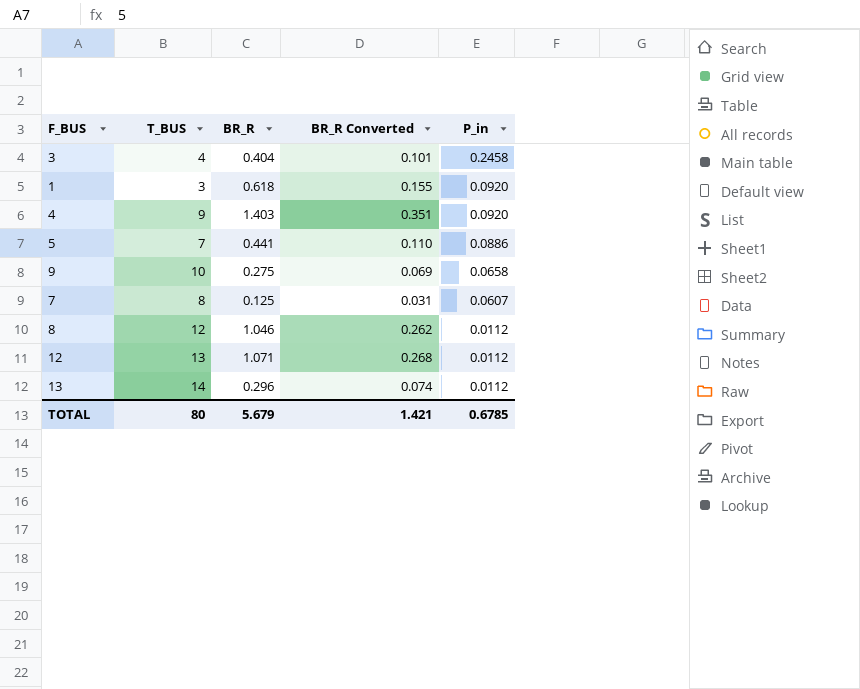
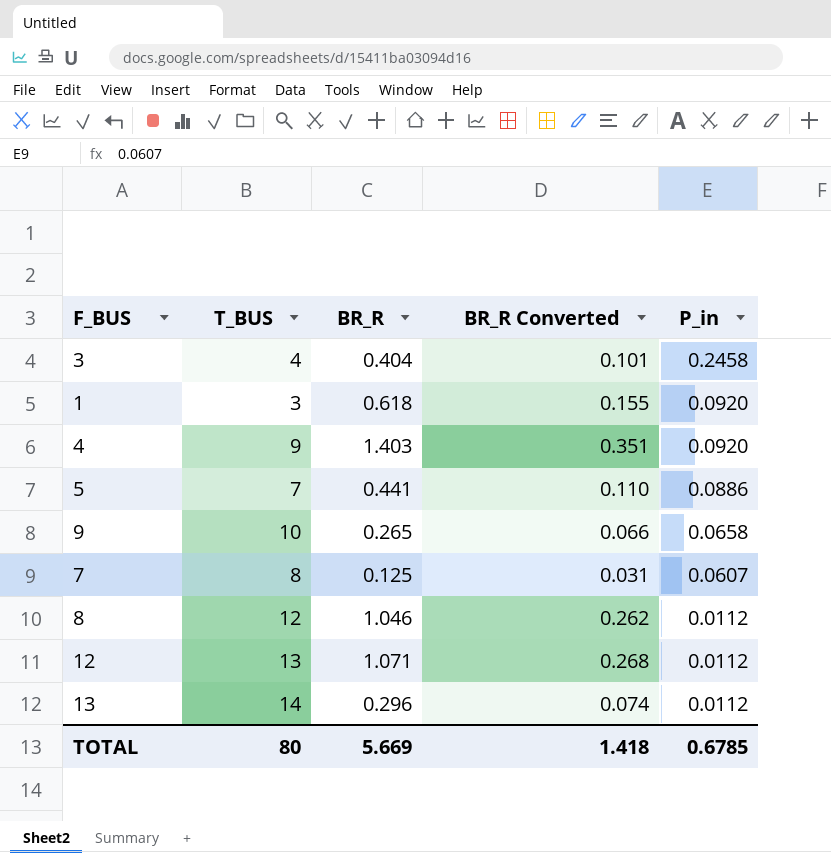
9 | BR_R: 0.275 -> 0.265
9 | BR_R Converted: 0.069 -> 0.066
TOTAL | BR_R: 5.679 -> 5.669
TOTAL | BR_R Converted: 1.421 -> 1.418

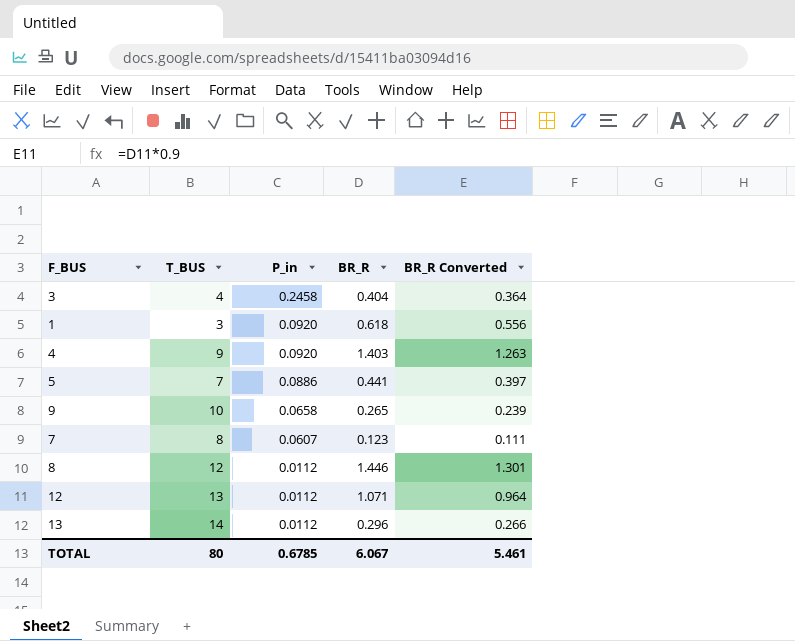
column P_in | position: 5 -> 3
column BR_R Converted | formula: [BR_R] * 0.25 -> [BR_R] * 0.9
7 | BR_R: 0.125 -> 0.123
8 | BR_R: 1.046 -> 1.446
TOTAL | BR_R: 5.669 -> 6.067
TOTAL | BR_R Converted: 1.418 -> 5.461

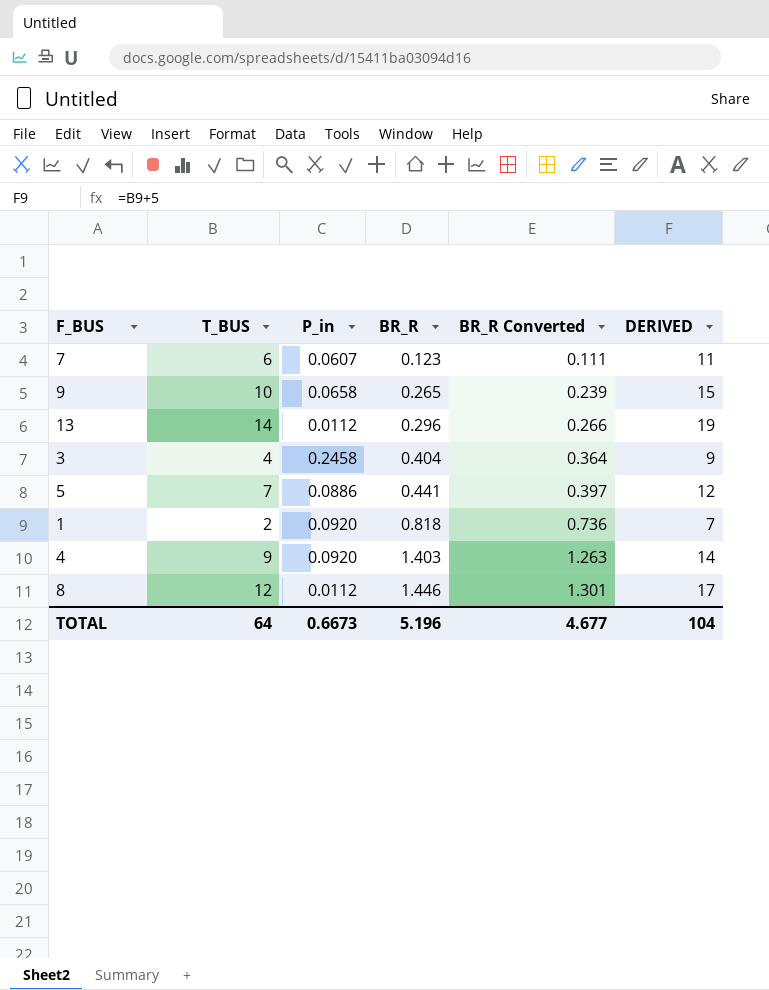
row order: P_in descending -> BR_R ascending
column DERIVED | formula: none -> [T_BUS] + 5
row 12: 13 | 0.0112 | 1.071 | 0.964 -> none
7 | T_BUS: 8 -> 6
1 | T_BUS: 3 -> 2
1 | BR_R: 0.618 -> 0.818
1 | BR_R Converted: 0.556 -> 0.736
TOTAL | T_BUS: 80 -> 64
TOTAL | P_in: 0.6785 -> 0.6673
TOTAL | BR_R: 6.067 -> 5.196
TOTAL | BR_R Converted: 5.461 -> 4.677

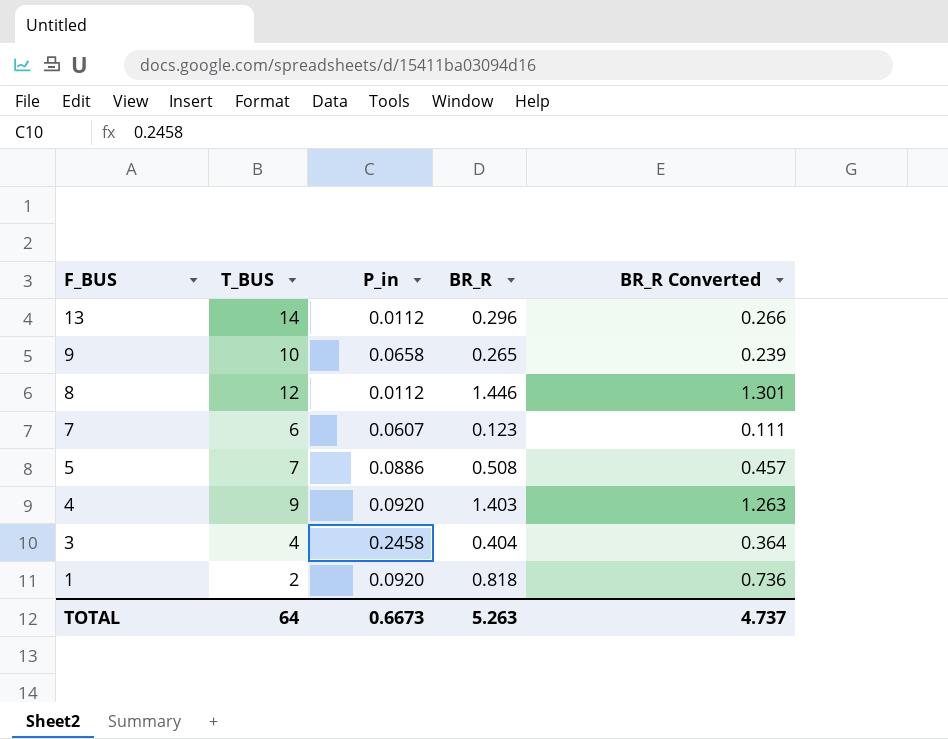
row order: BR_R ascending -> F_BUS descending
column DERIVED | formula: [T_BUS] + 5 -> none
5 | BR_R: 0.441 -> 0.508
5 | BR_R Converted: 0.397 -> 0.457
TOTAL | BR_R: 5.196 -> 5.263
TOTAL | BR_R Converted: 4.677 -> 4.737

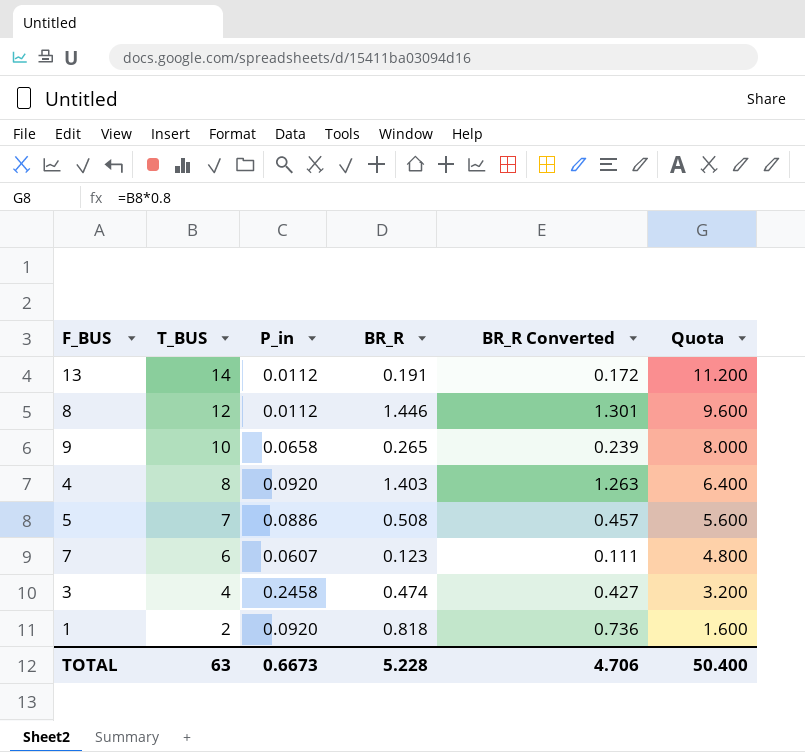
row order: F_BUS descending -> T_BUS descending
column Quota | formula: none -> [T_BUS] * 0.8
13 | BR_R: 0.296 -> 0.191
13 | BR_R Converted: 0.266 -> 0.172
4 | T_BUS: 9 -> 8
3 | BR_R: 0.404 -> 0.474
3 | BR_R Converted: 0.364 -> 0.427
TOTAL | T_BUS: 64 -> 63
TOTAL | BR_R: 5.263 -> 5.228
TOTAL | BR_R Converted: 4.737 -> 4.706

